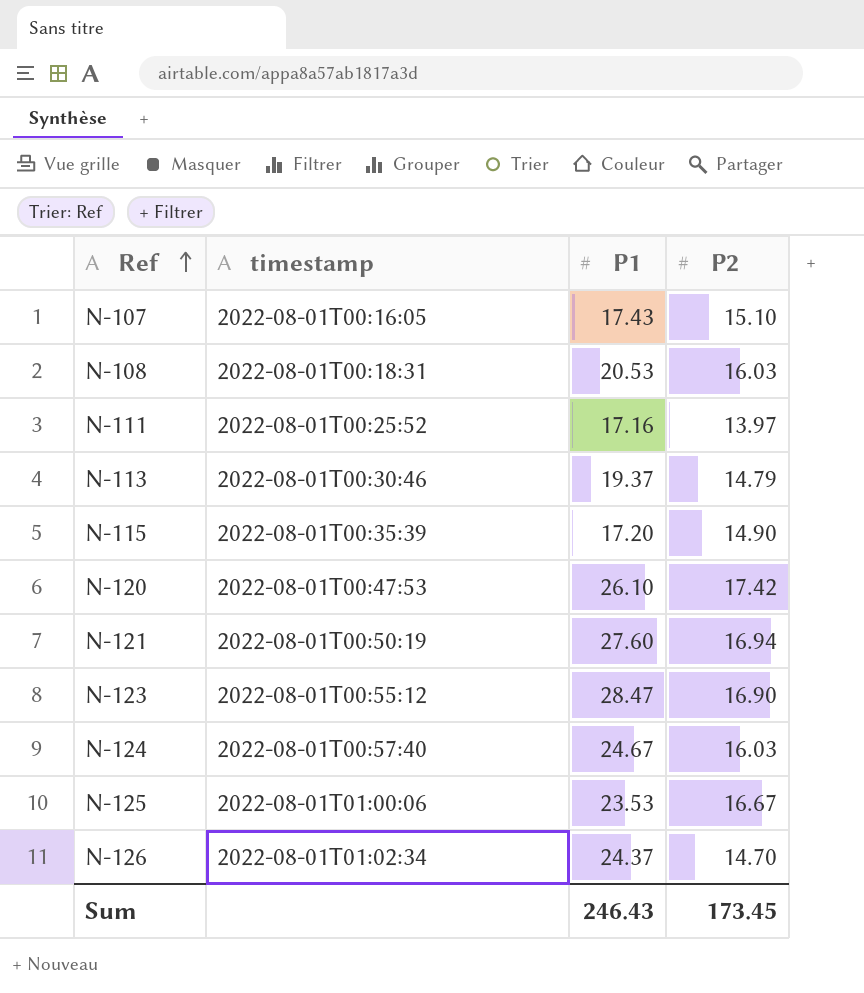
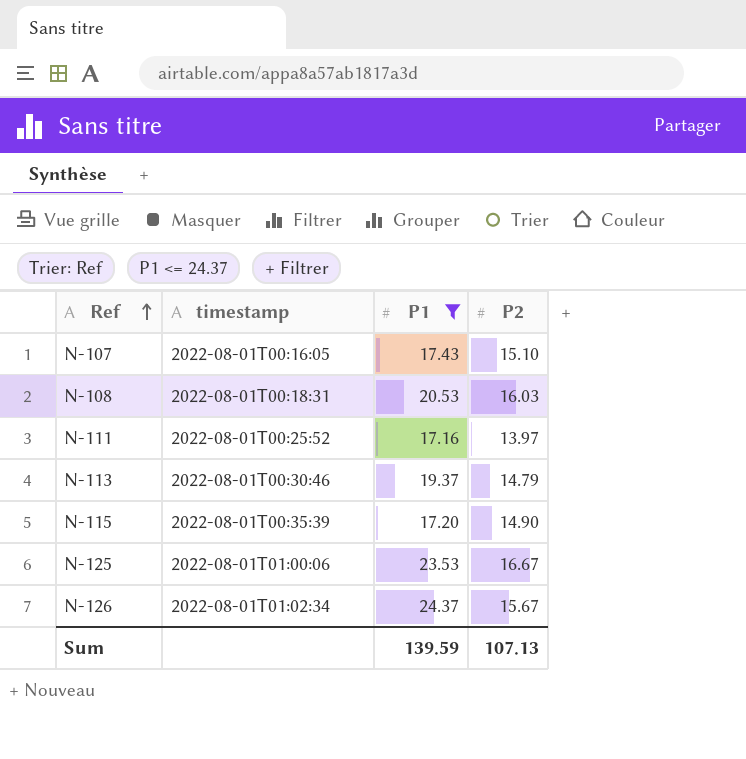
filter: none -> P1 <= 24.37
N-126 | P2: 14.70 -> 15.67
Sum | P1: 246.43 -> 139.59
Sum | P2: 173.45 -> 107.13

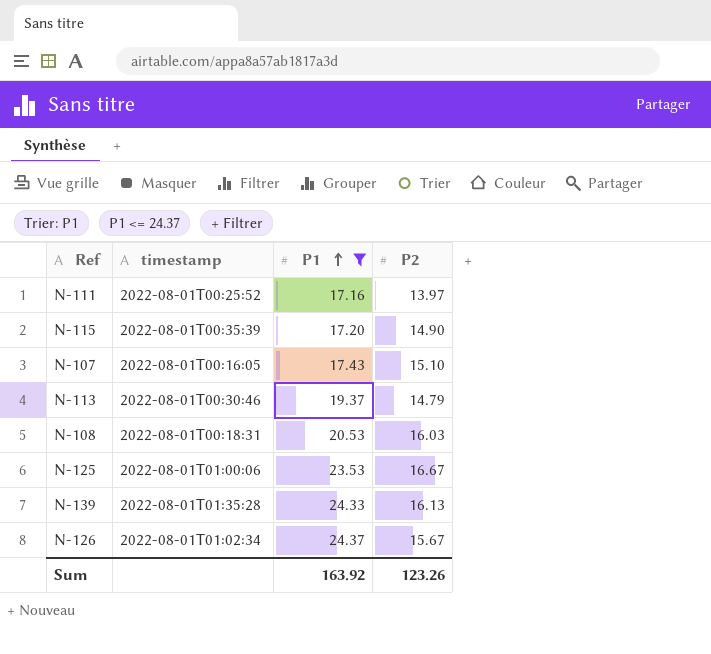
row order: Ref ascending -> P1 ascending
row N-139: none -> 2022-08-01T01:35:28 | 24.33 | 16.13
Sum | P1: 139.59 -> 163.92
Sum | P2: 107.13 -> 123.26

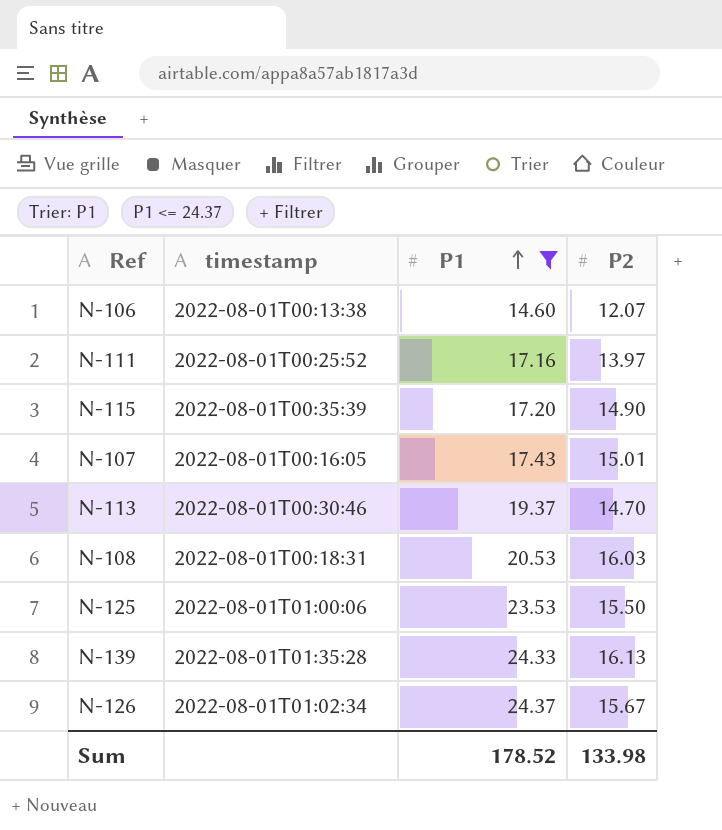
row N-106: none -> 2022-08-01T00:13:38 | 14.60 | 12.07
N-107 | P2: 15.10 -> 15.01
N-113 | P2: 14.79 -> 14.70
N-125 | P2: 16.67 -> 15.50
Sum | P1: 163.92 -> 178.52
Sum | P2: 123.26 -> 133.98

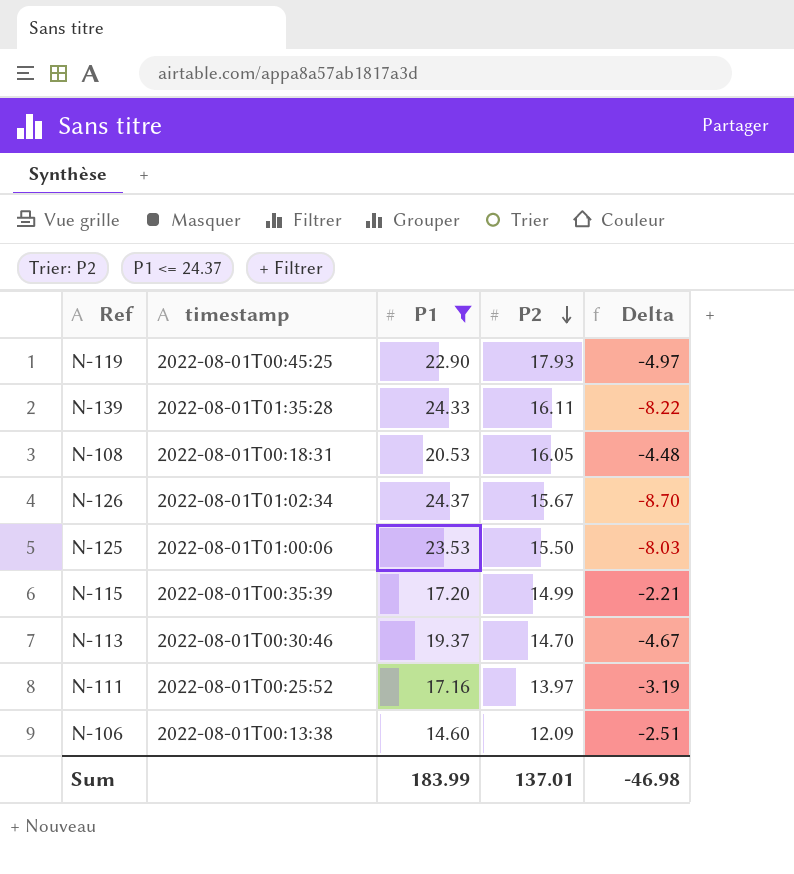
row order: P1 ascending -> P2 descending
column Delta | formula: none -> [P2] - [P1]
row N-107: 2022-08-01T00:16:05 | 17.43 | 15.01 -> none
row N-119: none -> 2022-08-01T00:45:25 | 22.90 | 17.93 | -4.97
N-139 | P2: 16.13 -> 16.11
N-108 | P2: 16.03 -> 16.05
N-115 | P2: 14.90 -> 14.99
N-106 | P2: 12.07 -> 12.09
Sum | P1: 178.52 -> 183.99
Sum | P2: 133.98 -> 137.01

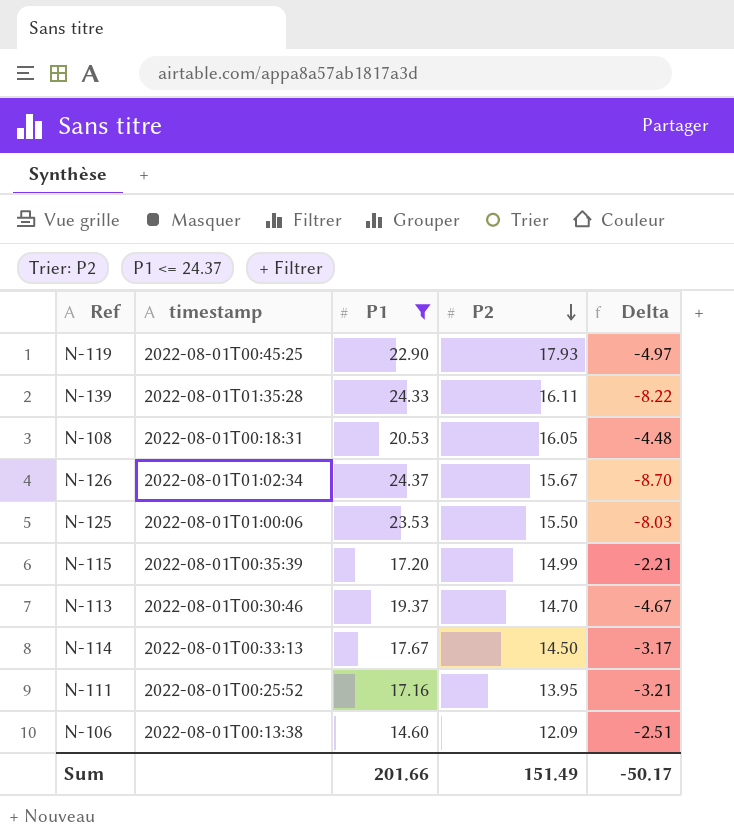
row N-114: none -> 2022-08-01T00:33:13 | 17.67 | 14.50 | -3.17
N-111 | P2: 13.97 -> 13.95
N-111 | Delta: -3.19 -> -3.21
Sum | P1: 183.99 -> 201.66
Sum | P2: 137.01 -> 151.49
Sum | Delta: -46.98 -> -50.17

